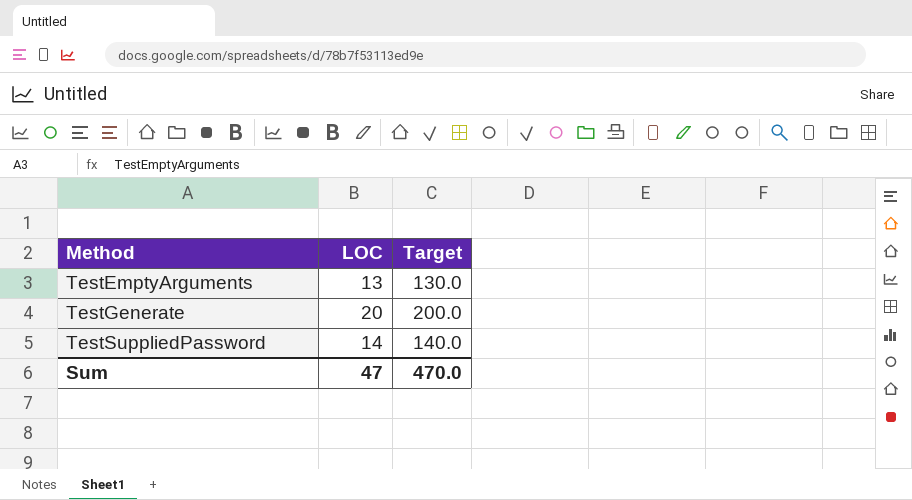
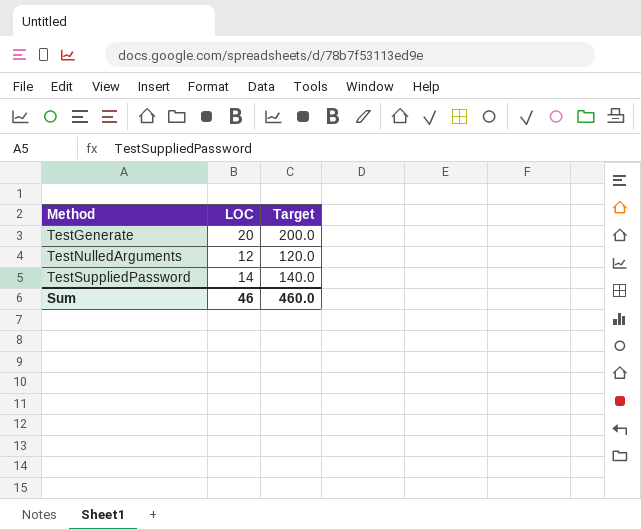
row TestEmptyArguments: 13 | 130.0 -> none
row TestNulledArguments: none -> 12 | 120.0
Sum | LOC: 47 -> 46
Sum | Target: 470.0 -> 460.0

